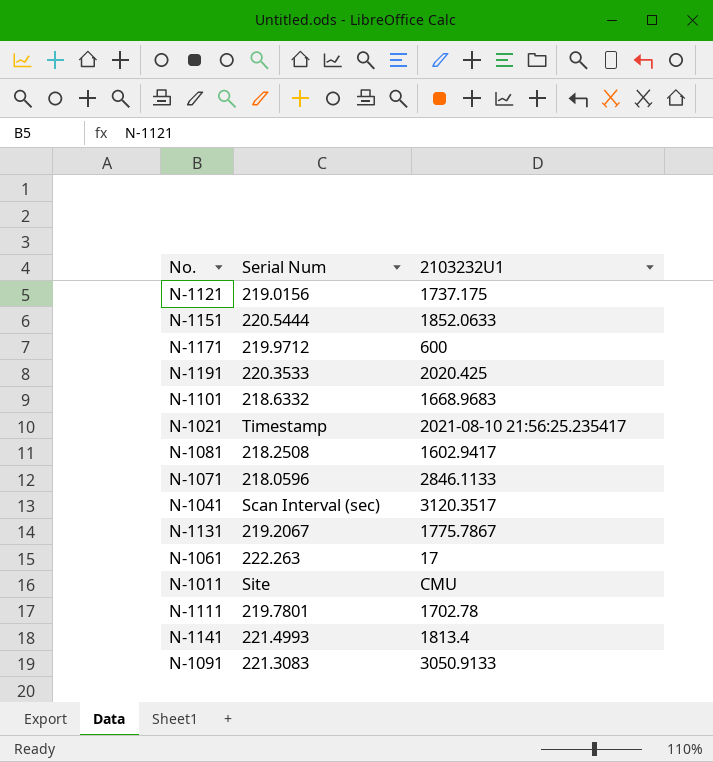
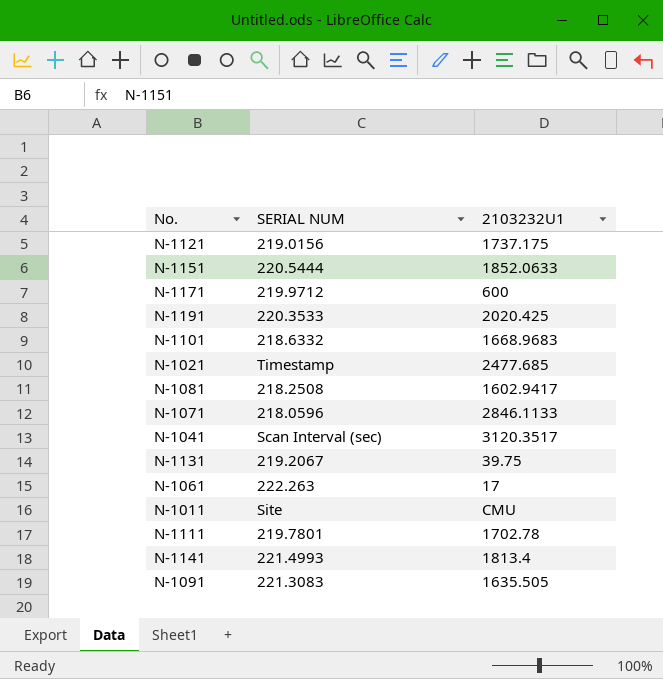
column name: Serial Num -> SERIAL NUM
N-1021 | 2103232U1: 2021-08-10 21:56:25.235417 -> 2477.685
N-1131 | 2103232U1: 1775.7867 -> 39.75
N-1091 | 2103232U1: 3050.9133 -> 1635.505

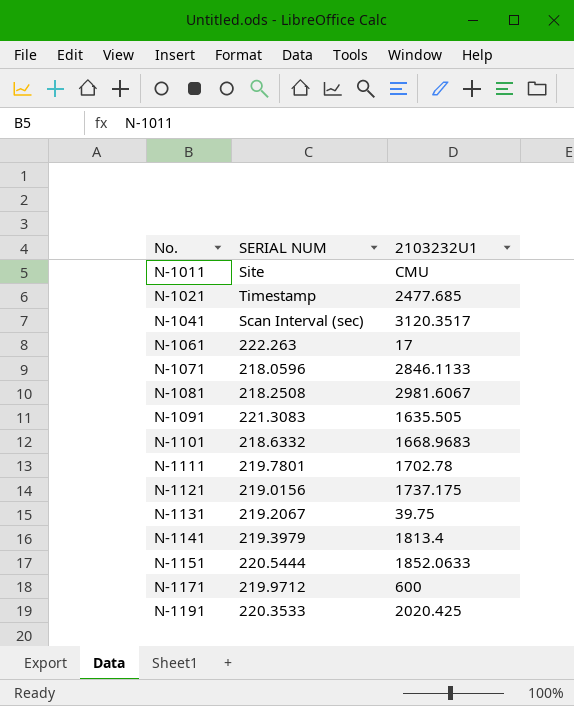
row order: none -> No. ascending
N-1081 | 2103232U1: 1602.9417 -> 2981.6067
N-1141 | SERIAL NUM: 221.4993 -> 219.3979

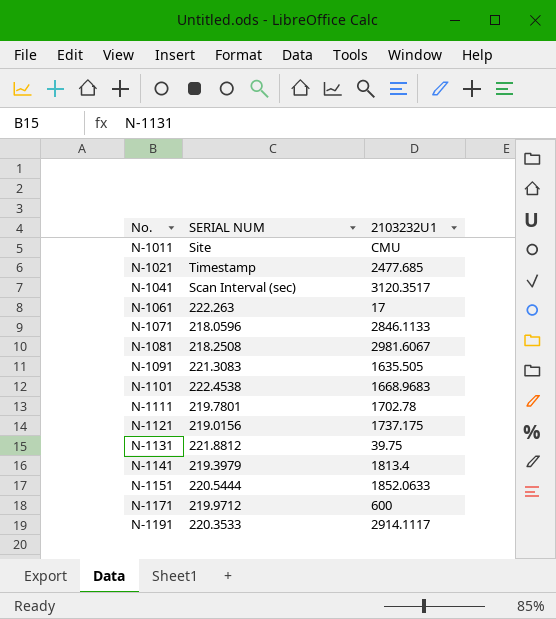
N-1101 | SERIAL NUM: 218.6332 -> 222.4538
N-1131 | SERIAL NUM: 219.2067 -> 221.8812
N-1191 | 2103232U1: 2020.425 -> 2914.1117

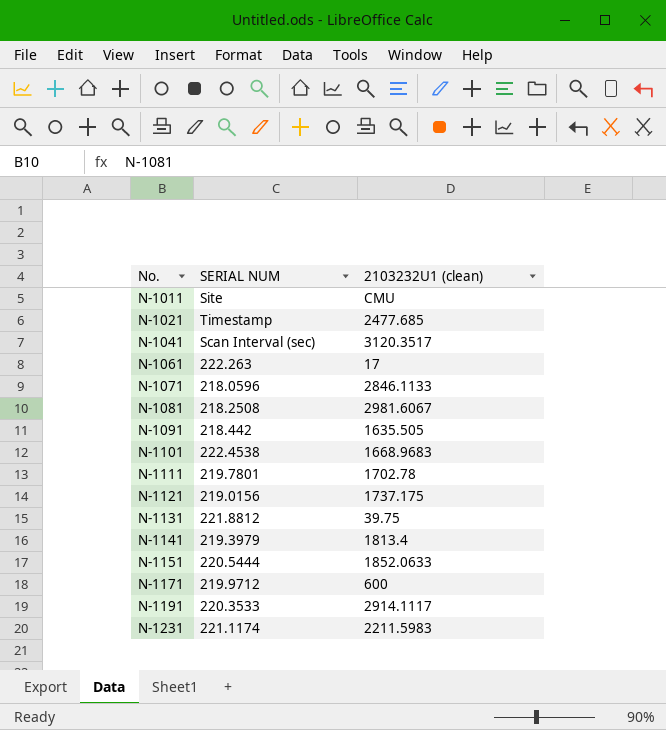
column name: 2103232U1 -> 2103232U1 (clean)
N-1091 | SERIAL NUM: 221.3083 -> 218.442
row N-1231: none -> 221.1174 | 2211.5983

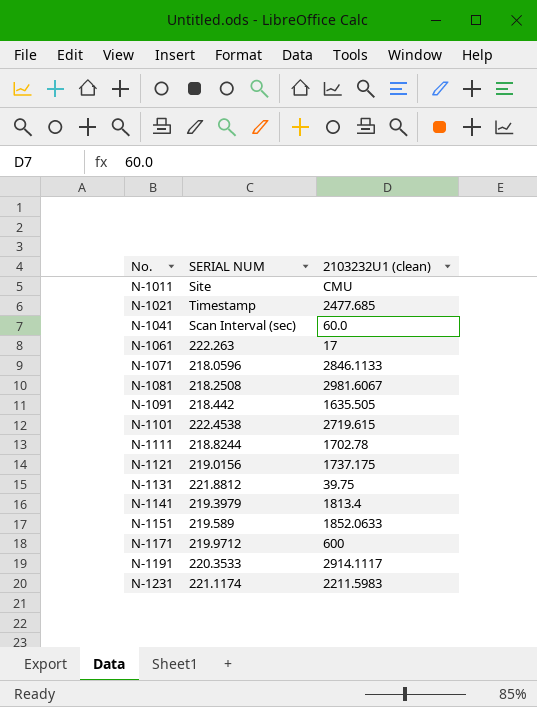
N-1041 | 2103232U1 (clean): 3120.3517 -> 60.0
N-1101 | 2103232U1 (clean): 1668.9683 -> 2719.615
N-1111 | SERIAL NUM: 219.7801 -> 218.8244
N-1151 | SERIAL NUM: 220.5444 -> 219.589

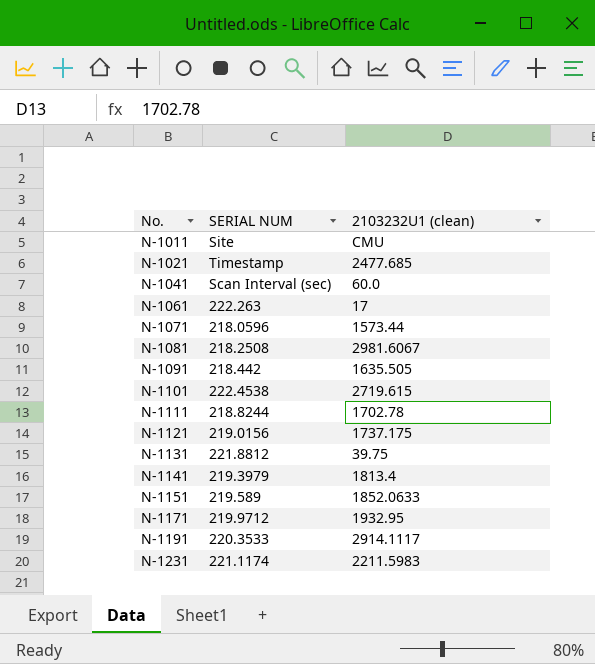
N-1071 | 2103232U1 (clean): 2846.1133 -> 1573.44
N-1171 | 2103232U1 (clean): 600 -> 1932.95

